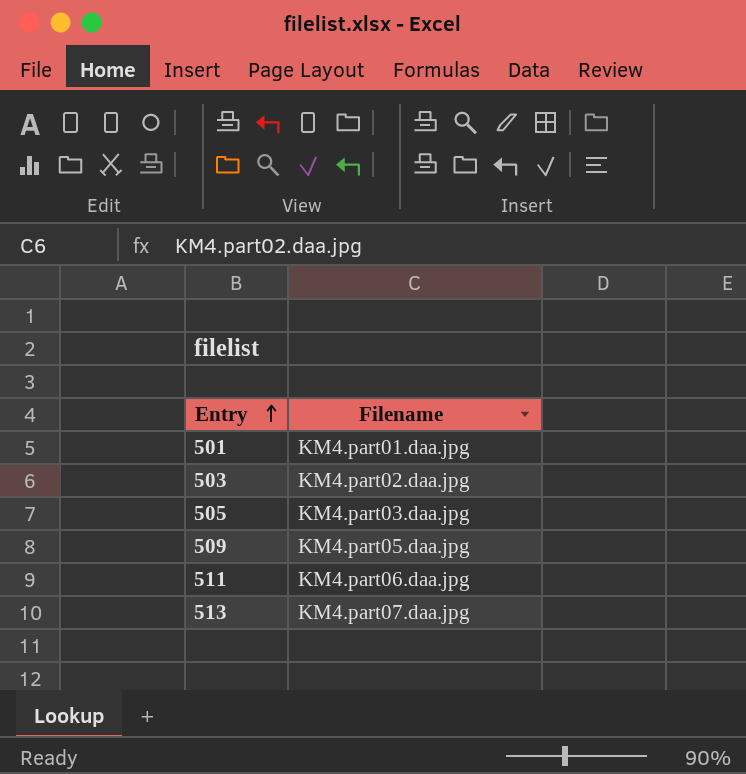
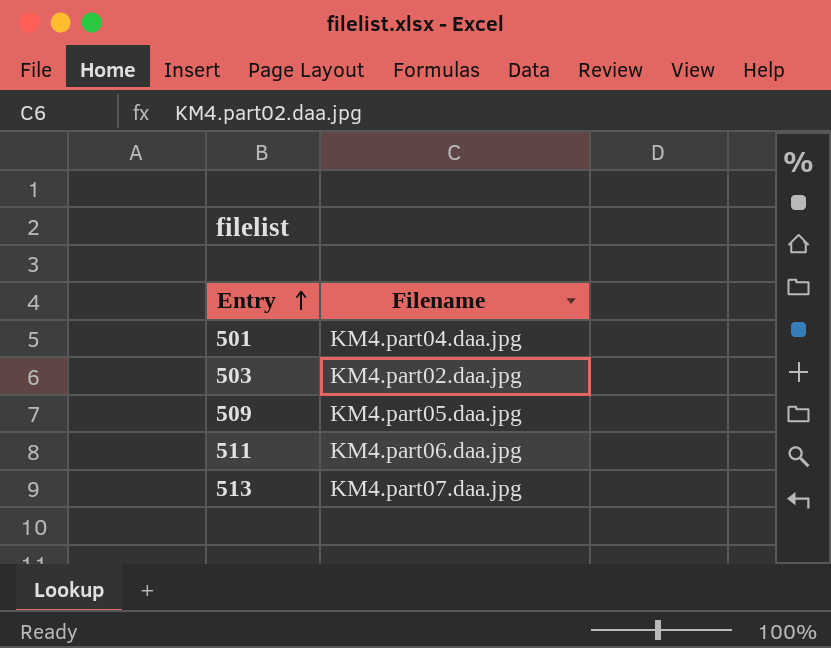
row 505: KM4.part03.daa.jpg -> none
501 | Filename: KM4.part01.daa.jpg -> KM4.part04.daa.jpg

